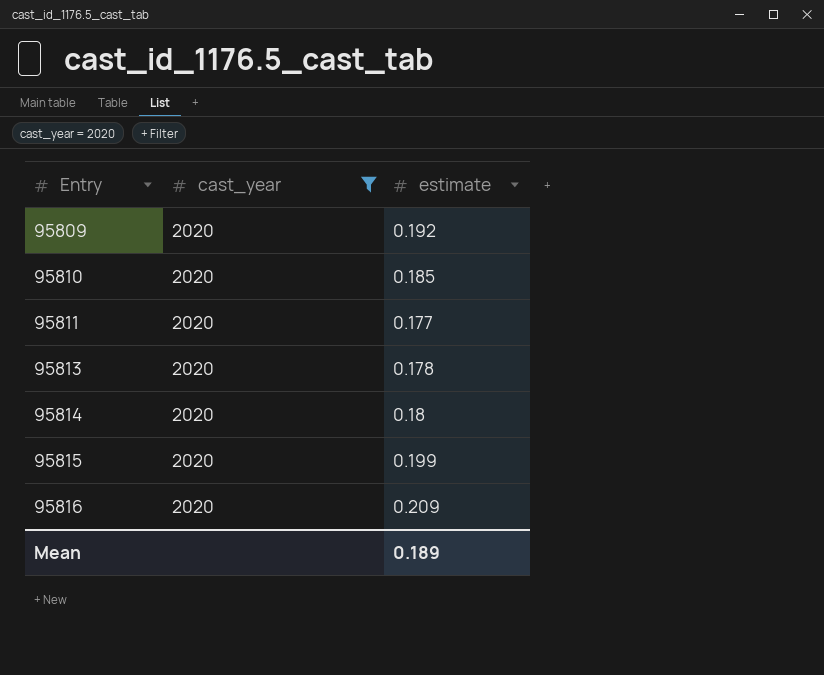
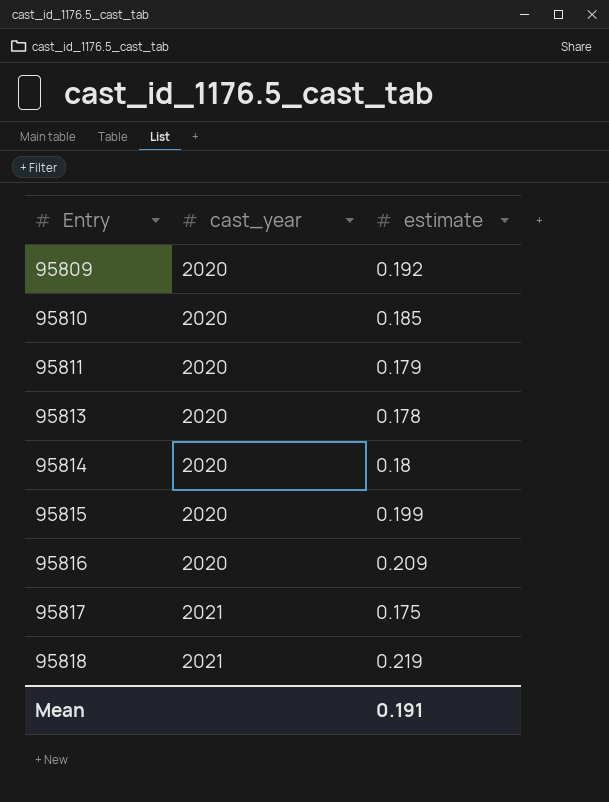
filter: cast_year = 2020 -> none
95811 | estimate: 0.177 -> 0.179
Mean | estimate: 0.189 -> 0.191

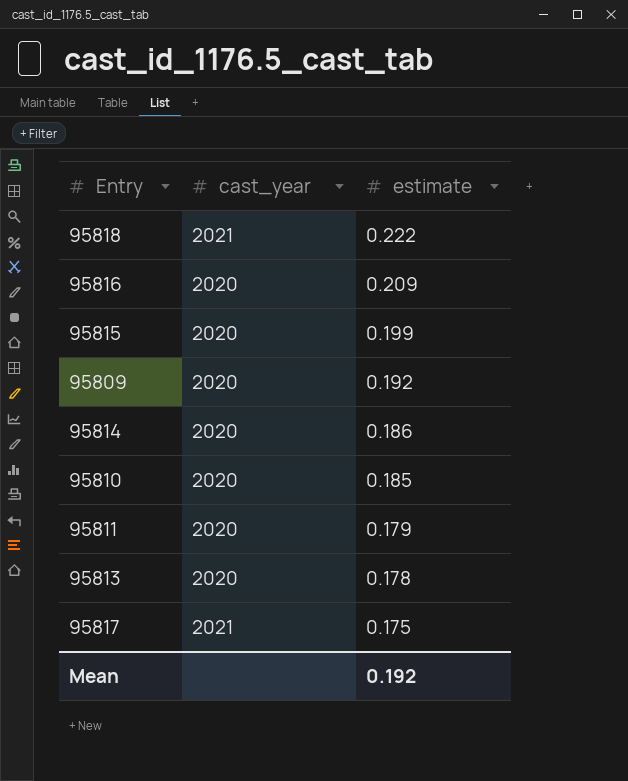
row order: Entry ascending -> estimate descending
95818 | estimate: 0.219 -> 0.222
95814 | estimate: 0.18 -> 0.186
Mean | estimate: 0.191 -> 0.192

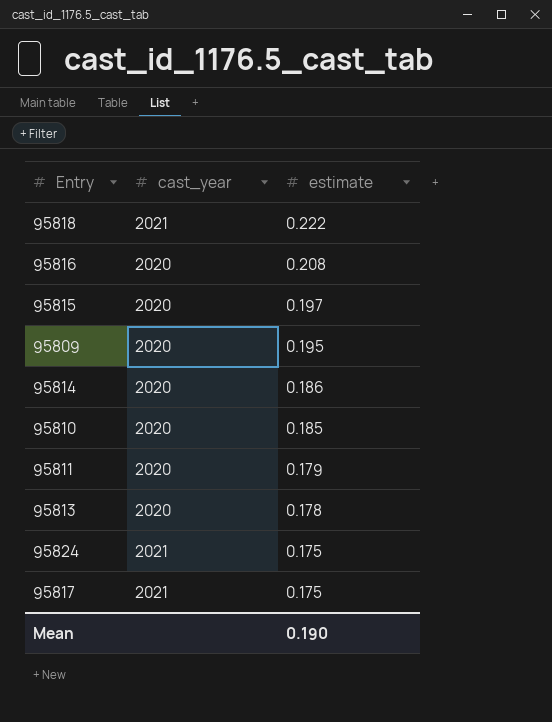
95816 | estimate: 0.209 -> 0.208
95815 | estimate: 0.199 -> 0.197
95809 | estimate: 0.192 -> 0.195
row 95824: none -> 2021 | 0.175
Mean | estimate: 0.192 -> 0.190

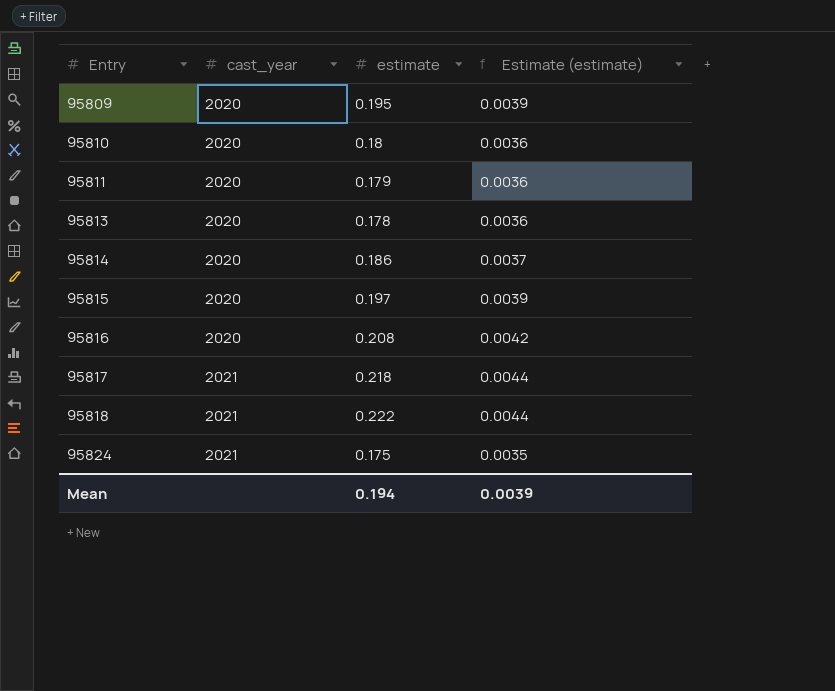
row order: estimate descending -> Entry ascending
column Estimate (estimate) | formula: none -> [estimate] * 0.02
95810 | estimate: 0.185 -> 0.18
95817 | estimate: 0.175 -> 0.218
Mean | estimate: 0.190 -> 0.194

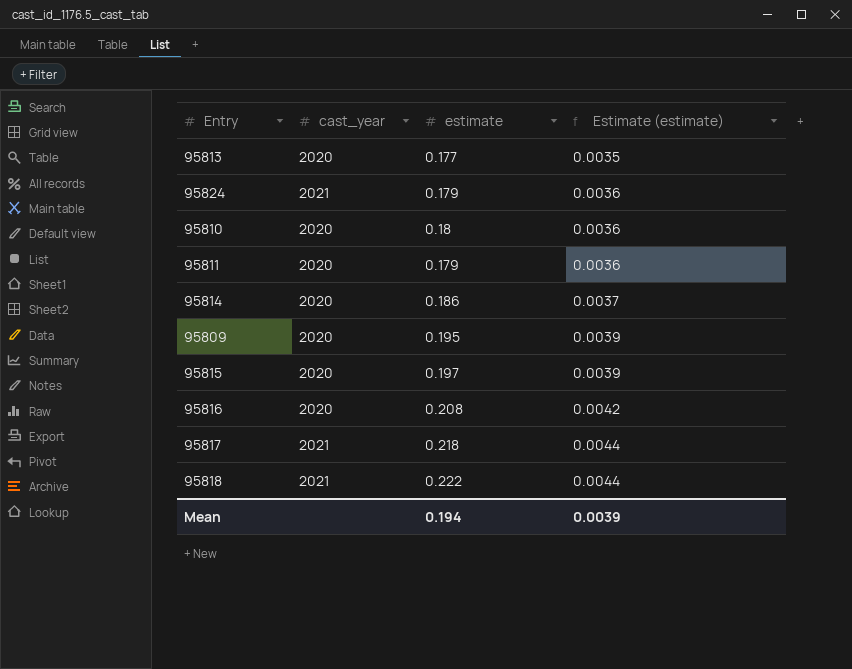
row order: Entry ascending -> Estimate (estimate) ascending
95813 | estimate: 0.178 -> 0.177
95813 | Estimate (estimate): 0.0036 -> 0.0035
95824 | estimate: 0.175 -> 0.179
95824 | Estimate (estimate): 0.0035 -> 0.0036

